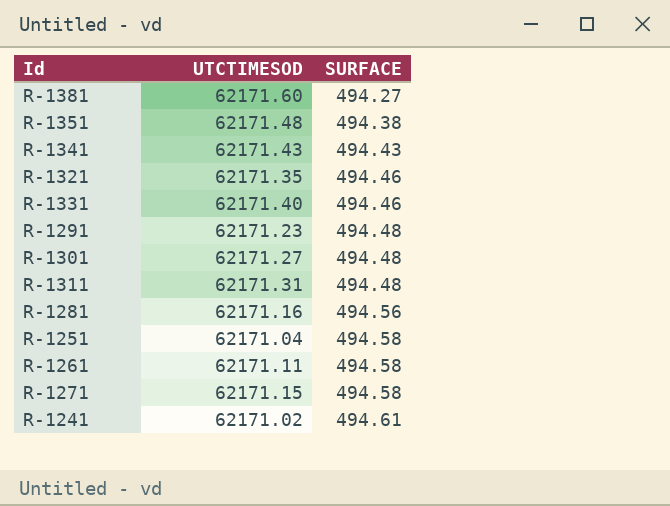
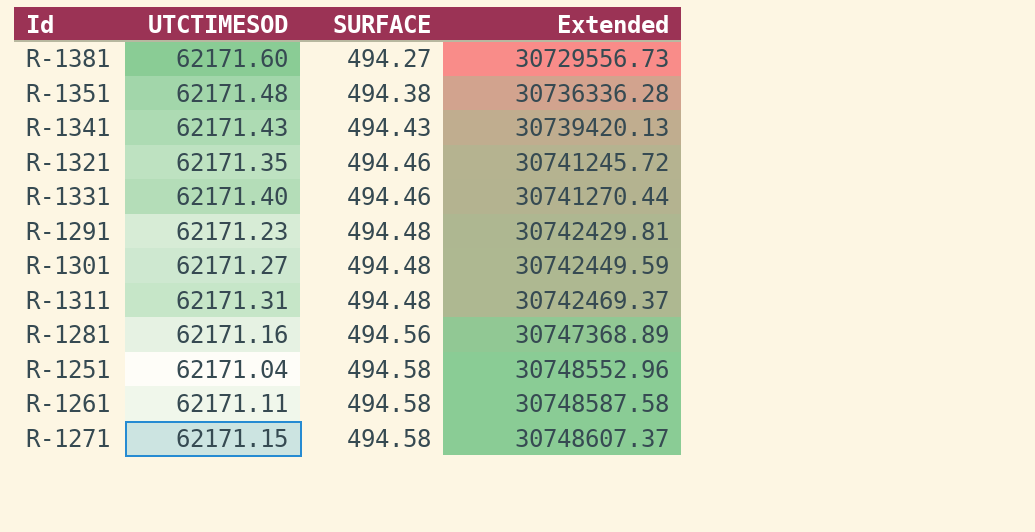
column Extended | formula: none -> [UTCTIMESOD] * [SURFACE]
row R-1241: 62171.02 | 494.61 -> none

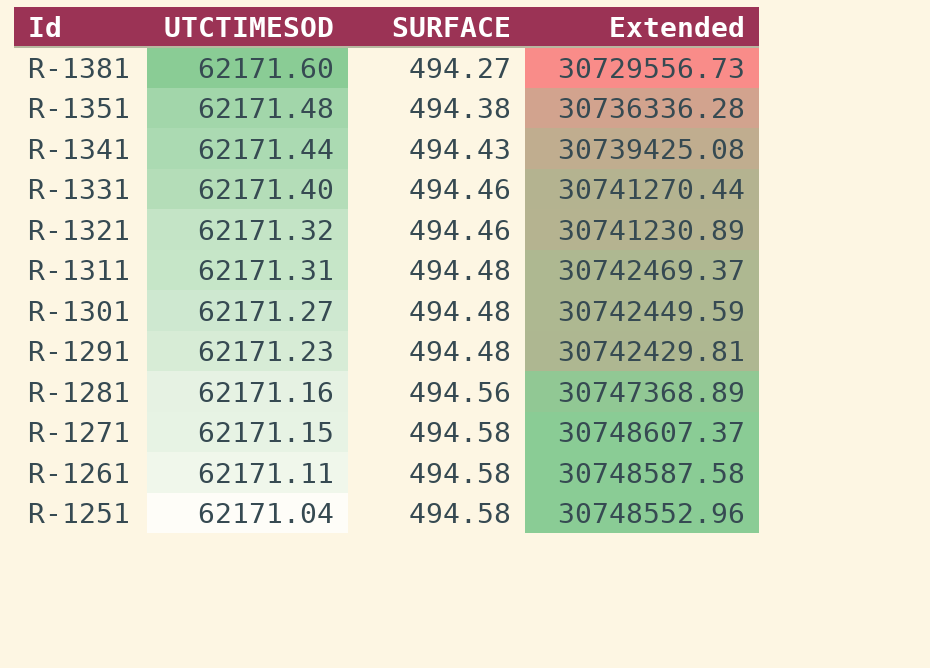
row order: SURFACE ascending -> Id descending
R-1341 | UTCTIMESOD: 62171.43 -> 62171.44
R-1341 | Extended: 30739420.13 -> 30739425.08
R-1321 | UTCTIMESOD: 62171.35 -> 62171.32
R-1321 | Extended: 30741245.72 -> 30741230.89

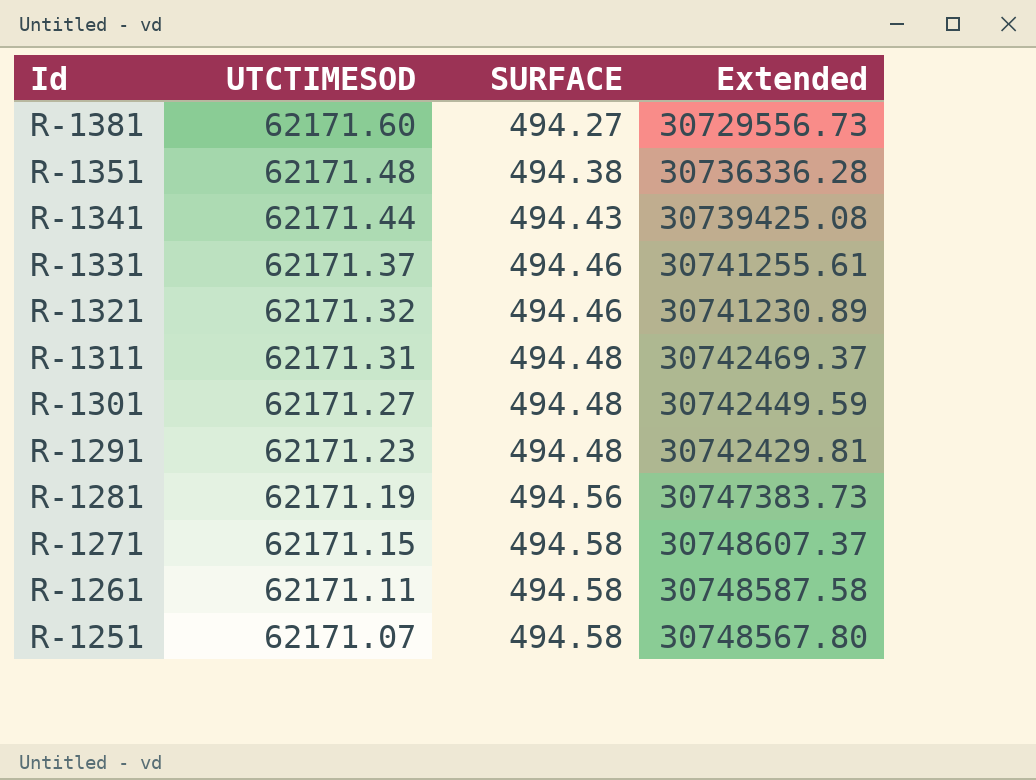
R-1331 | UTCTIMESOD: 62171.40 -> 62171.37
R-1331 | Extended: 30741270.44 -> 30741255.61
R-1281 | UTCTIMESOD: 62171.16 -> 62171.19
R-1281 | Extended: 30747368.89 -> 30747383.73
R-1251 | UTCTIMESOD: 62171.04 -> 62171.07
R-1251 | Extended: 30748552.96 -> 30748567.80

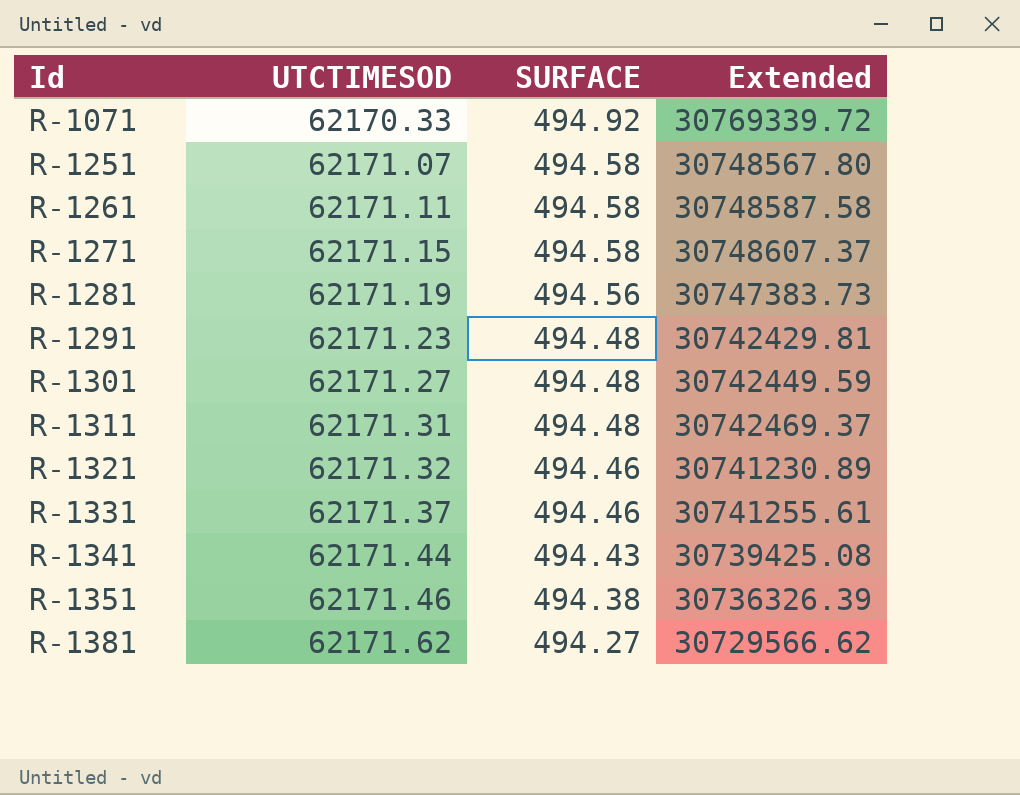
row order: Id descending -> Id ascending
row R-1071: none -> 62170.33 | 494.92 | 30769339.72
R-1351 | UTCTIMESOD: 62171.48 -> 62171.46
R-1351 | Extended: 30736336.28 -> 30736326.39
R-1381 | UTCTIMESOD: 62171.60 -> 62171.62
R-1381 | Extended: 30729556.73 -> 30729566.62

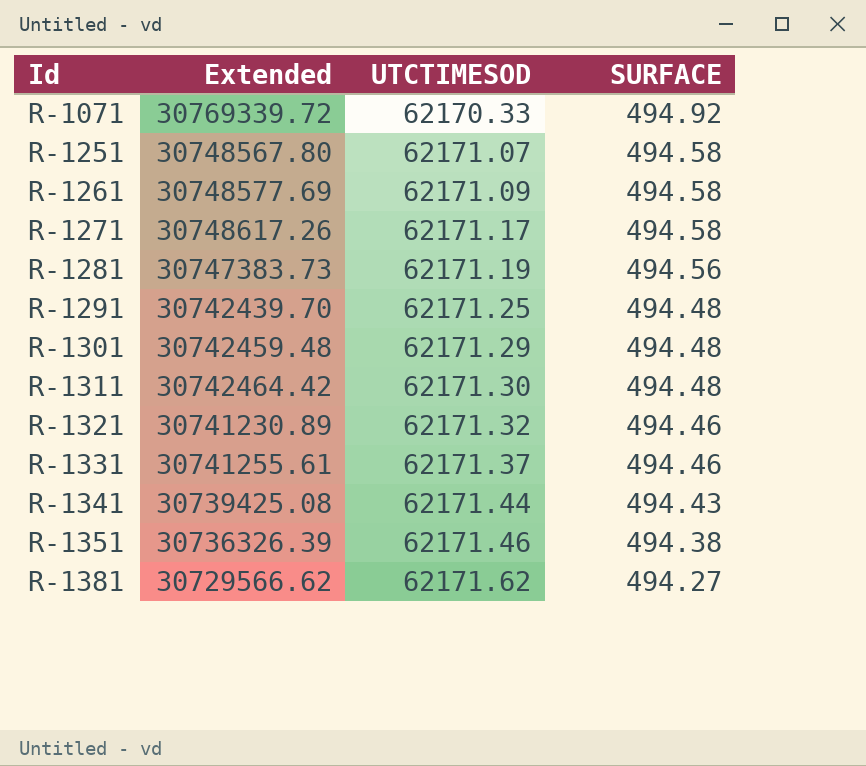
column Extended | position: 4 -> 2
R-1261 | Extended: 30748587.58 -> 30748577.69
R-1261 | UTCTIMESOD: 62171.11 -> 62171.09
R-1271 | Extended: 30748607.37 -> 30748617.26
R-1271 | UTCTIMESOD: 62171.15 -> 62171.17
R-1291 | Extended: 30742429.81 -> 30742439.70
R-1291 | UTCTIMESOD: 62171.23 -> 62171.25
R-1301 | Extended: 30742449.59 -> 30742459.48
R-1301 | UTCTIMESOD: 62171.27 -> 62171.29
R-1311 | Extended: 30742469.37 -> 30742464.42
R-1311 | UTCTIMESOD: 62171.31 -> 62171.30

